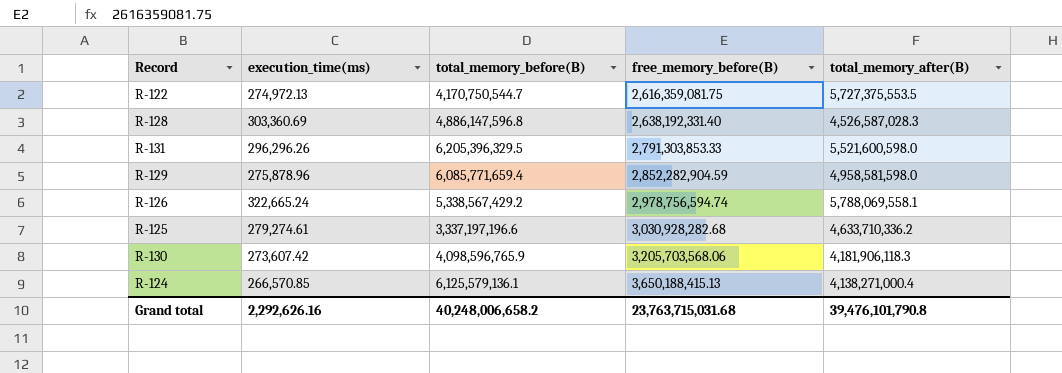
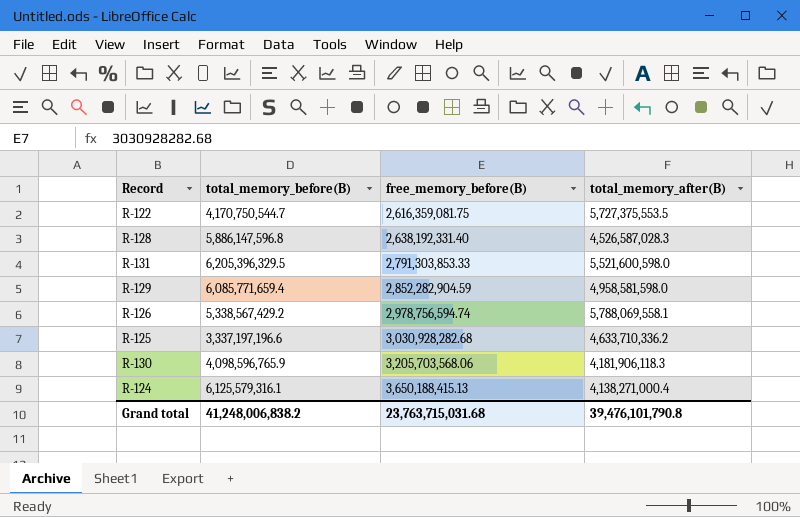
column execution_time(ms) | position: 2 -> none
R-128 | total_memory_before(B): 4,886,147,596.8 -> 5,886,147,596.8
R-124 | total_memory_before(B): 6,125,579,136.1 -> 6,125,579,316.1
Grand total | total_memory_before(B): 40,248,006,658.2 -> 41,248,006,838.2

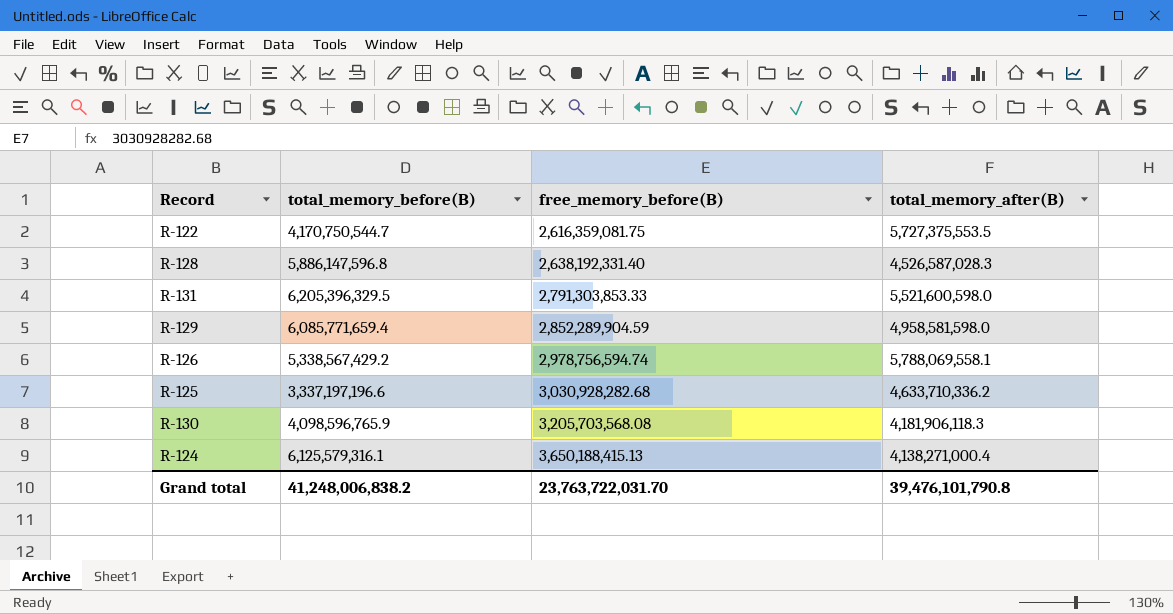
R-129 | free_memory_before(B): 2,852,282,904.59 -> 2,852,289,904.59
R-130 | free_memory_before(B): 3,205,703,568.06 -> 3,205,703,568.08
Grand total | free_memory_before(B): 23,763,715,031.68 -> 23,763,722,031.70

